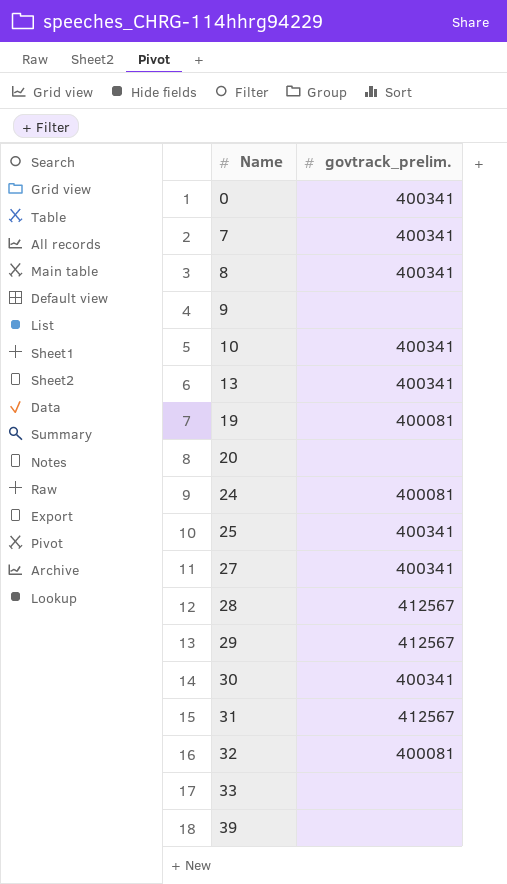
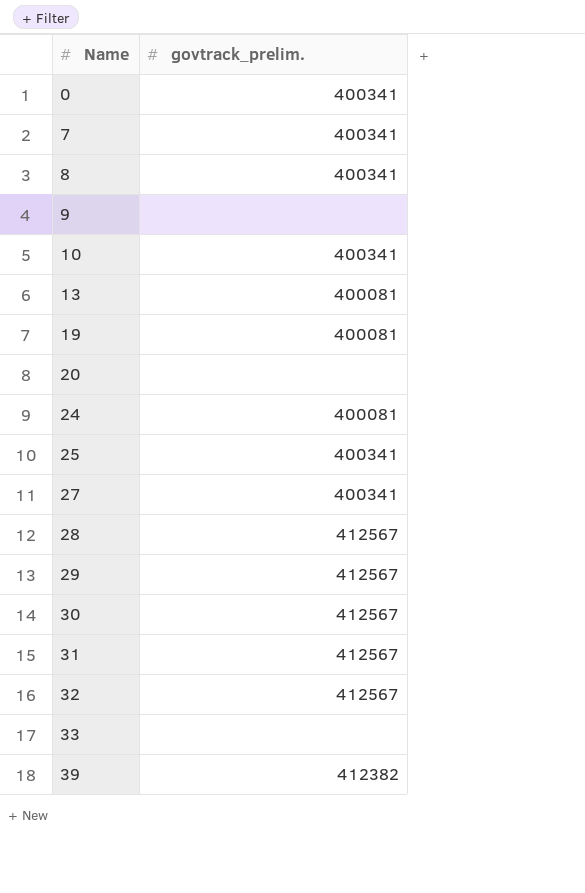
13 | govtrack_prelim.: 400341 -> 400081
30 | govtrack_prelim.: 400341 -> 412567
32 | govtrack_prelim.: 400081 -> 412567
39 | govtrack_prelim.: none -> 412382

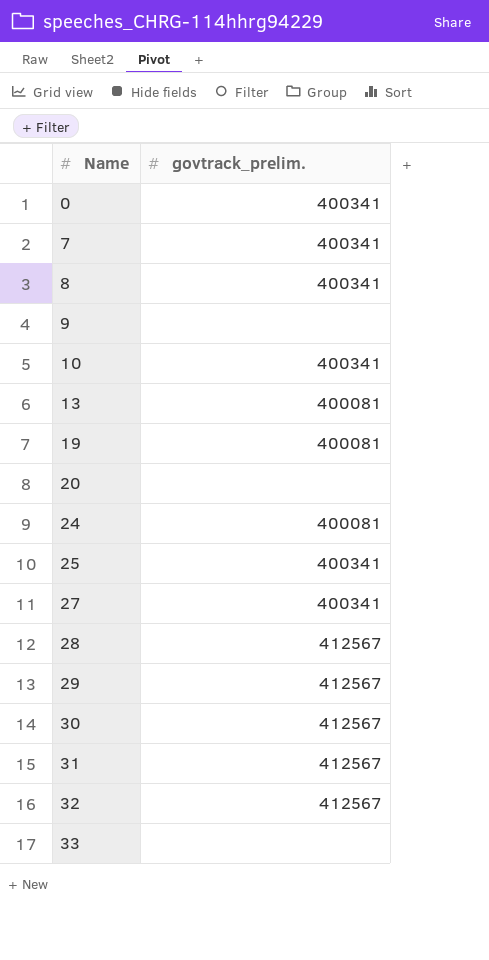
row 39: 412382 -> none

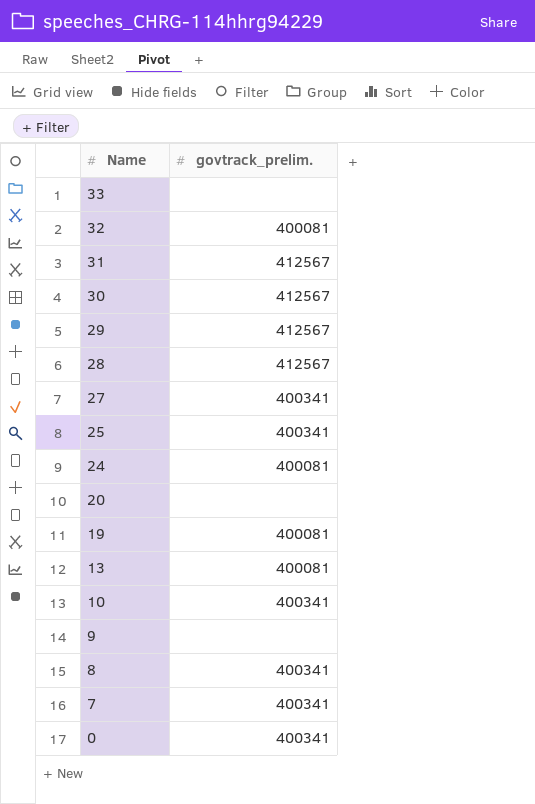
row order: Name ascending -> Name descending
32 | govtrack_prelim.: 412567 -> 400081

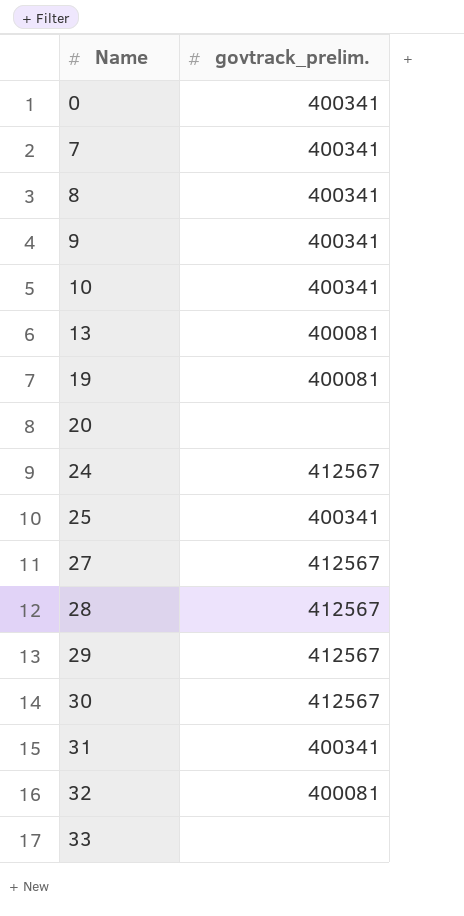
row order: Name descending -> Name ascending
9 | govtrack_prelim.: none -> 400341
24 | govtrack_prelim.: 400081 -> 412567
27 | govtrack_prelim.: 400341 -> 412567
31 | govtrack_prelim.: 412567 -> 400341

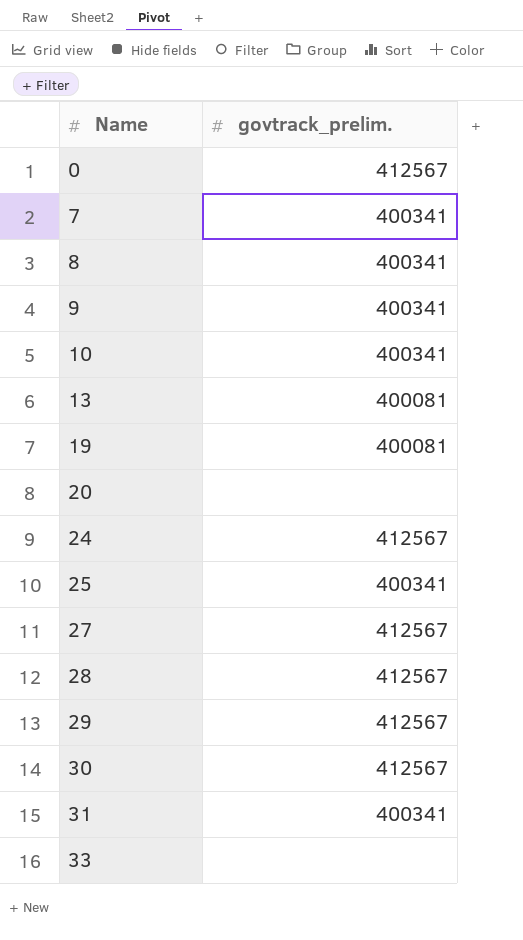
row 32: 400081 -> none
0 | govtrack_prelim.: 400341 -> 412567

